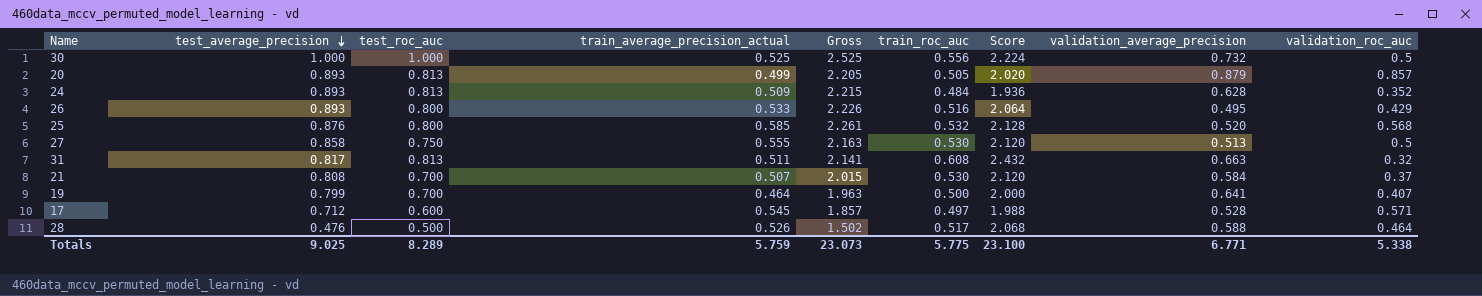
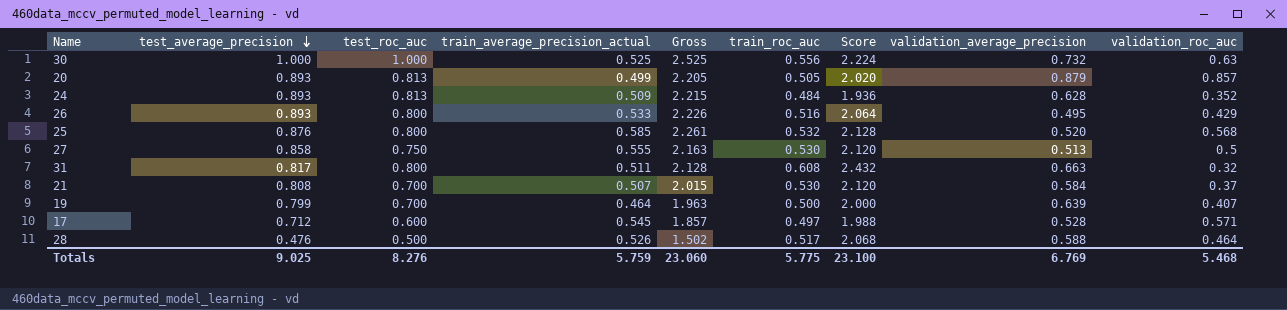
30 | validation_roc_auc: 0.5 -> 0.63
31 | test_roc_auc: 0.813 -> 0.800
31 | Gross: 2.141 -> 2.128
19 | validation_average_precision: 0.641 -> 0.639
Totals | test_roc_auc: 8.289 -> 8.276
Totals | Gross: 23.073 -> 23.060
Totals | validation_average_precision: 6.771 -> 6.769
Totals | validation_roc_auc: 5.338 -> 5.468

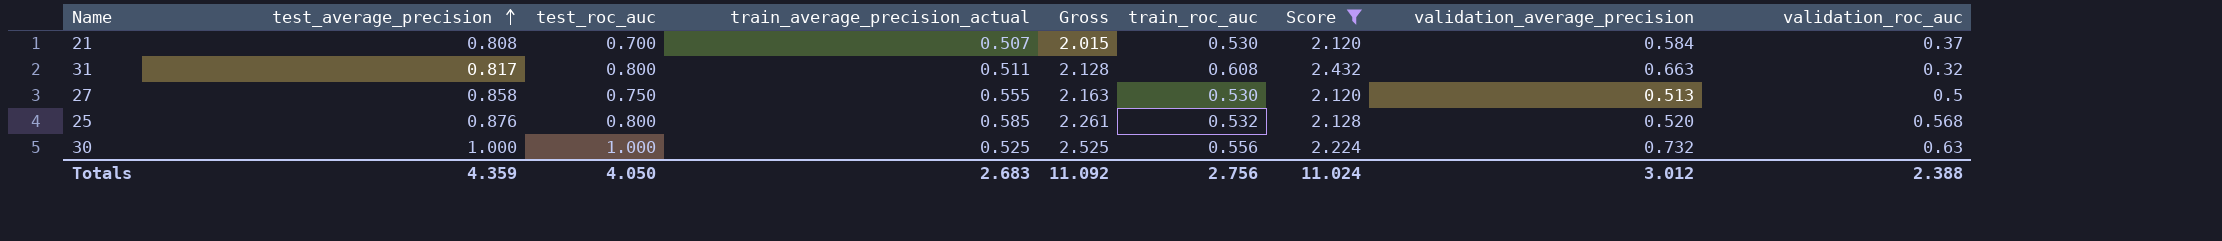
filter: none -> Score >= 2.120
row order: test_average_precision descending -> test_average_precision ascending
Totals | test_average_precision: 9.025 -> 4.359
Totals | test_roc_auc: 8.276 -> 4.050
Totals | train_average_precision_actual: 5.759 -> 2.683
Totals | Gross: 23.060 -> 11.092
Totals | train_roc_auc: 5.775 -> 2.756
Totals | Score: 23.100 -> 11.024
Totals | validation_average_precision: 6.769 -> 3.012
Totals | validation_roc_auc: 5.468 -> 2.388

